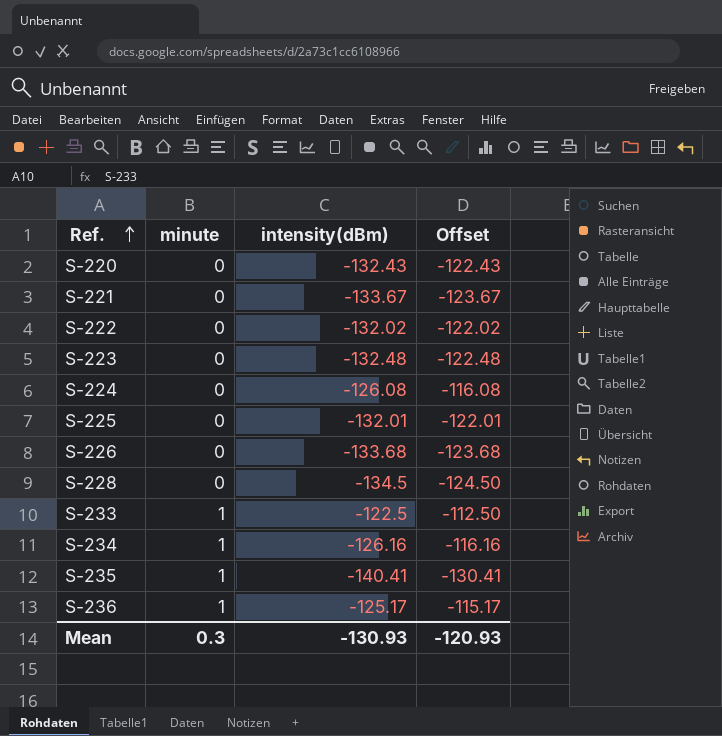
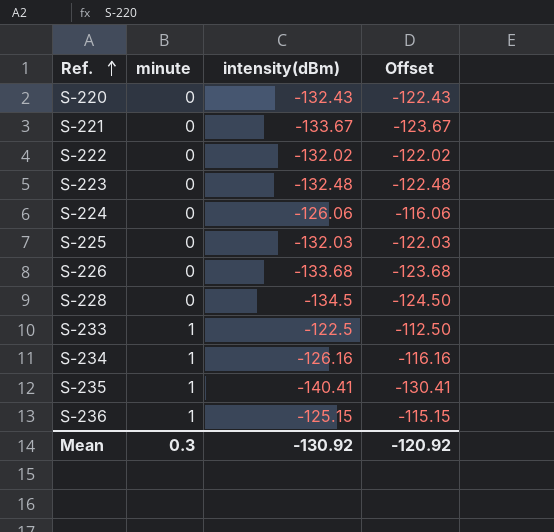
S-224 | intensity(dBm): -126.08 -> -126.06
S-224 | Offset: -116.08 -> -116.06
S-225 | intensity(dBm): -132.01 -> -132.03
S-225 | Offset: -122.01 -> -122.03
S-236 | intensity(dBm): -125.17 -> -125.15
S-236 | Offset: -115.17 -> -115.15
Mean | intensity(dBm): -130.93 -> -130.92
Mean | Offset: -120.93 -> -120.92

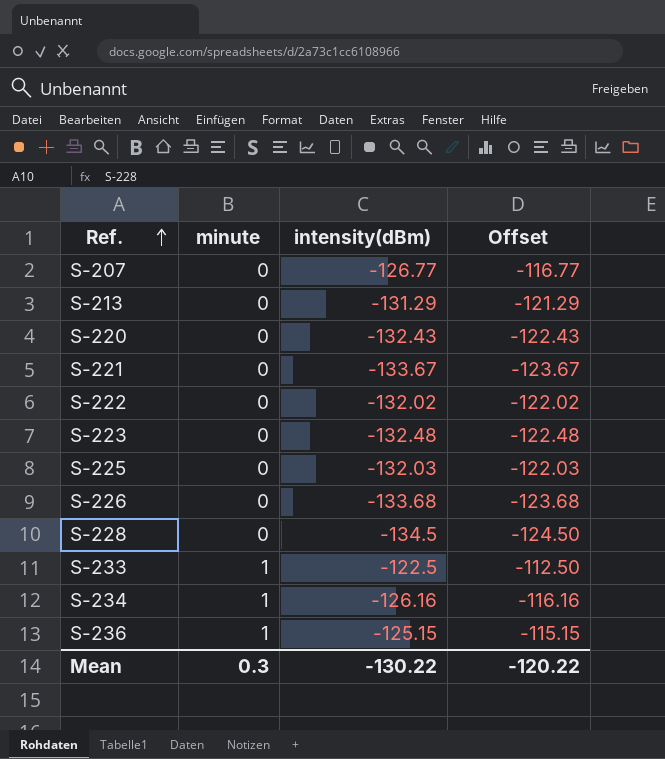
row S-224: 0 | -126.06 | -116.06 -> none
row S-235: 1 | -140.41 | -130.41 -> none
row S-207: none -> 0 | -126.77 | -116.77
row S-213: none -> 0 | -131.29 | -121.29
Mean | intensity(dBm): -130.92 -> -130.22
Mean | Offset: -120.92 -> -120.22

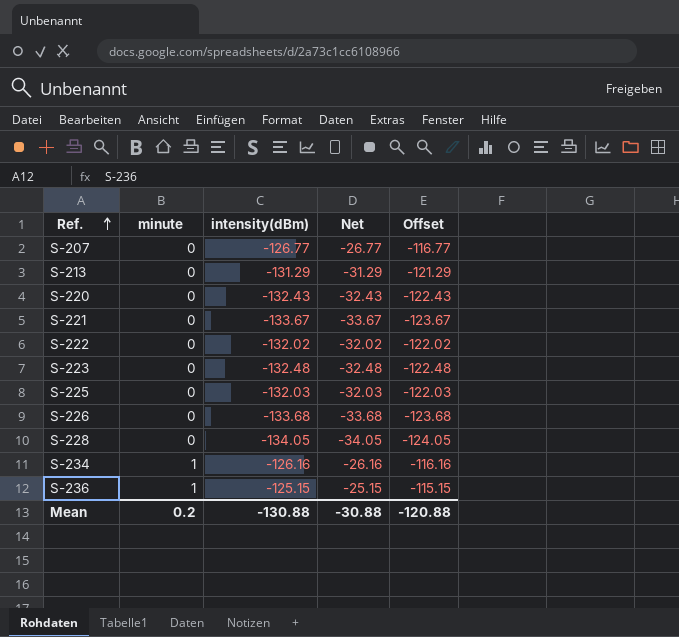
column Net | formula: none -> [intensity(dBm)] + 100
row S-233: 1 | -122.5 | -112.50 -> none
S-228 | intensity(dBm): -134.5 -> -134.05
S-228 | Offset: -124.50 -> -124.05
Mean | minute: 0.3 -> 0.2
Mean | intensity(dBm): -130.22 -> -130.88
Mean | Offset: -120.22 -> -120.88

